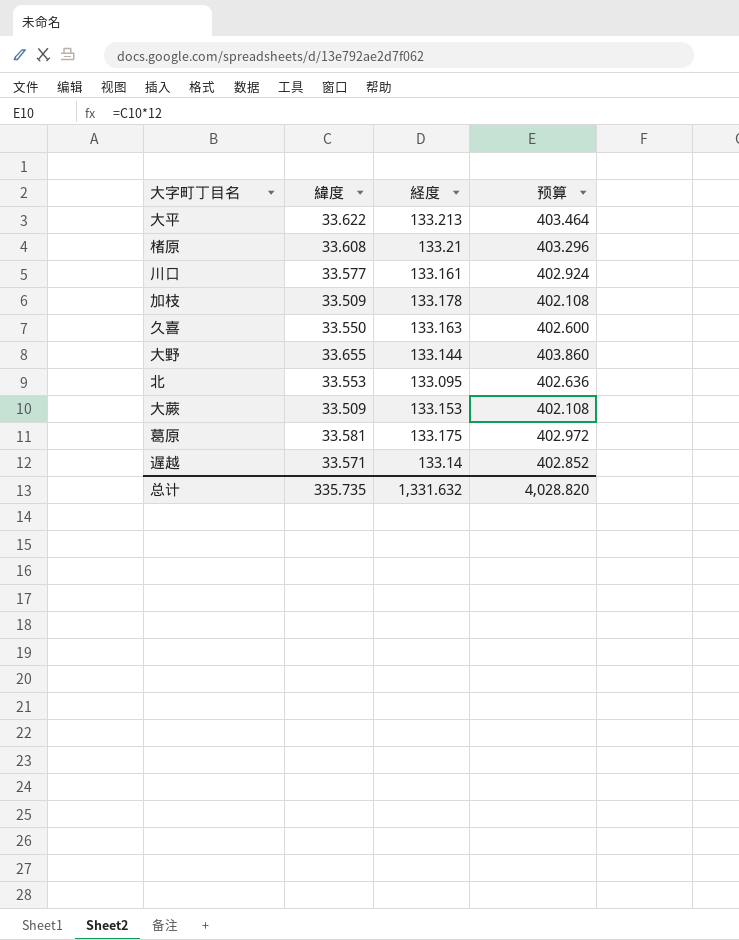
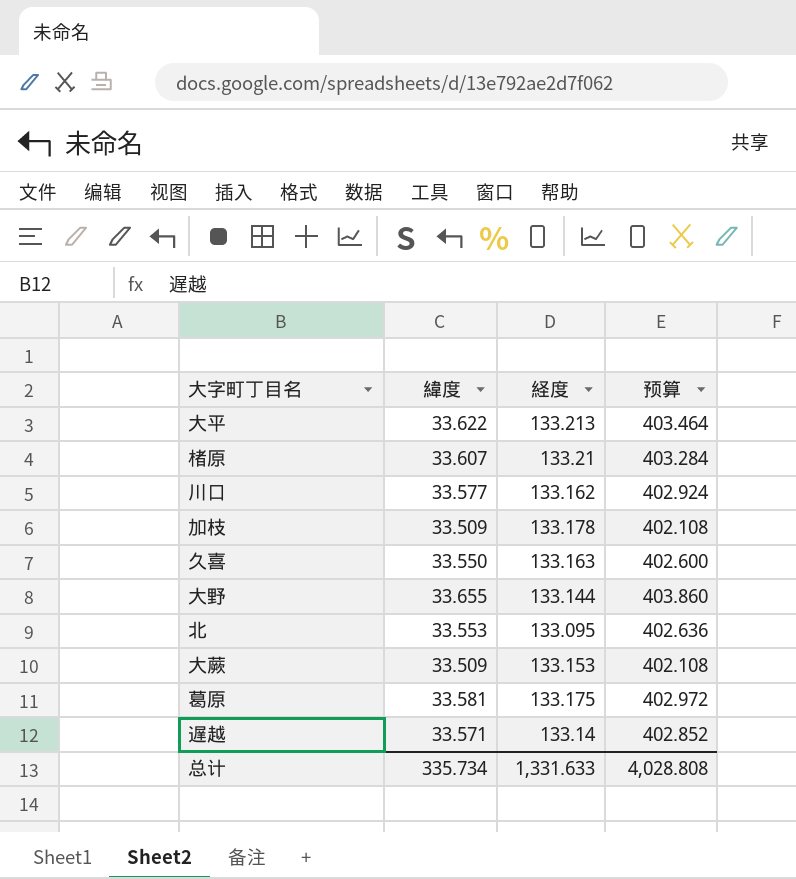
楮原 | 緯度: 33.608 -> 33.607
楮原 | 预算: 403.296 -> 403.284
川口 | 経度: 133.161 -> 133.162
总计 | 緯度: 335.735 -> 335.734
总计 | 経度: 1,331.632 -> 1,331.633
总计 | 预算: 4,028.820 -> 4,028.808

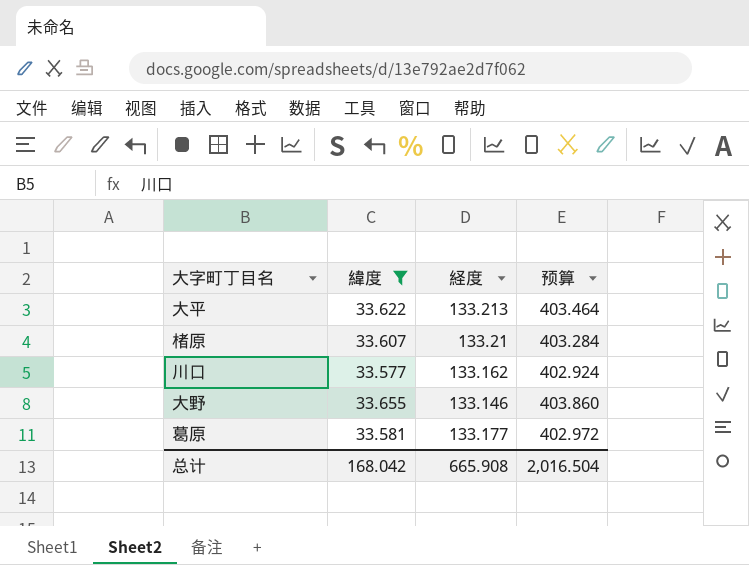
filter: none -> 緯度 >= 33.577
大野 | 経度: 133.144 -> 133.146
葛原 | 経度: 133.175 -> 133.177
总计 | 緯度: 335.734 -> 168.042
总计 | 経度: 1,331.633 -> 665.908
总计 | 预算: 4,028.808 -> 2,016.504

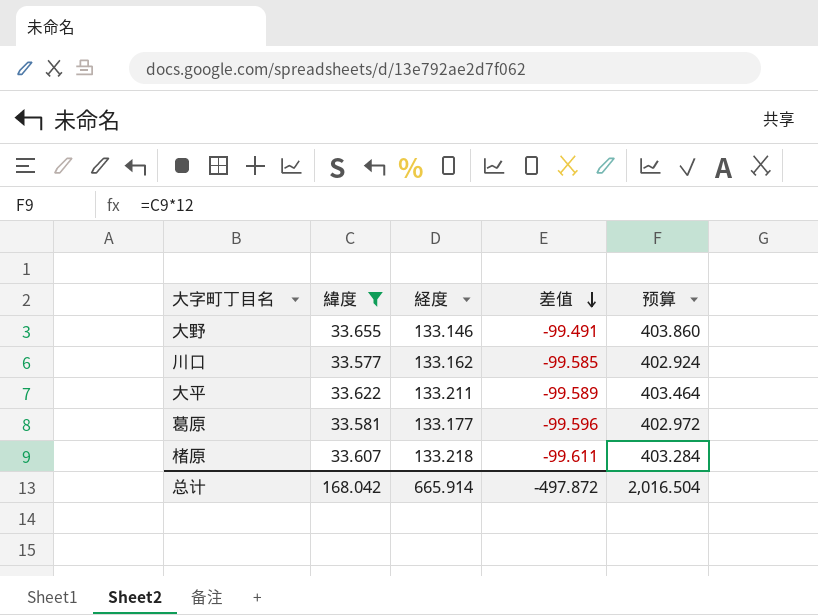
row order: none -> 差值 descending
column 差值 | formula: none -> [緯度] - [経度]
大平 | 経度: 133.213 -> 133.211
楮原 | 経度: 133.21 -> 133.218
总计 | 経度: 665.908 -> 665.914

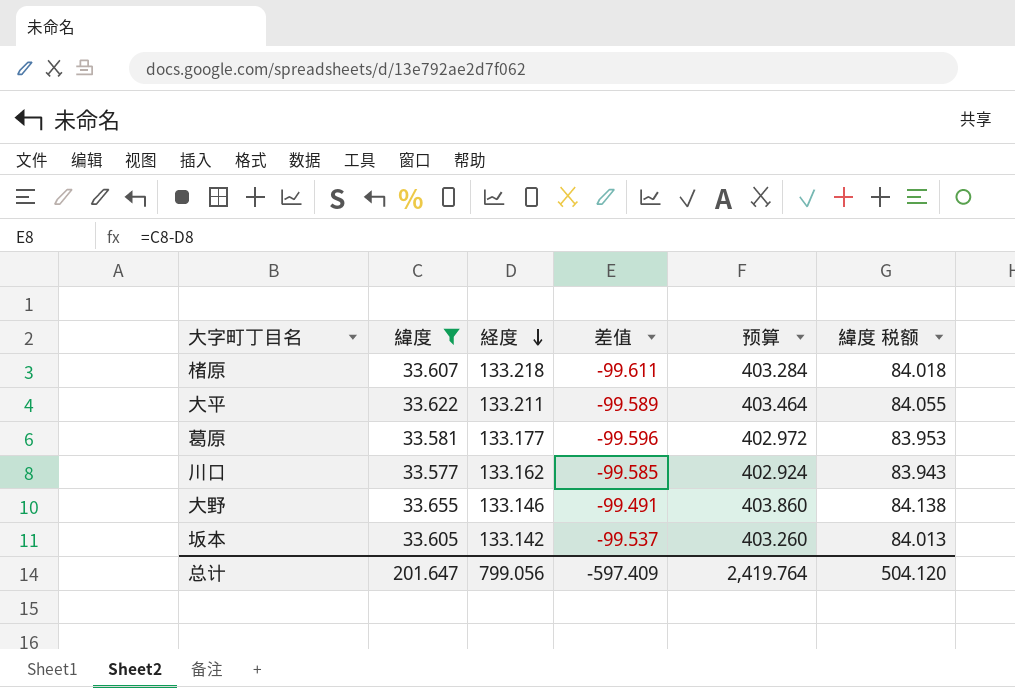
row order: 差值 descending -> 経度 descending
column 緯度 税额 | formula: none -> [緯度] * 2.5
row 坂本: none -> 33.605 | 133.142 | -99.537 | 403.260 | 84.013
总计 | 緯度: 168.042 -> 201.647
总计 | 経度: 665.914 -> 799.056
总计 | 差值: -497.872 -> -597.409
总计 | 预算: 2,016.504 -> 2,419.764

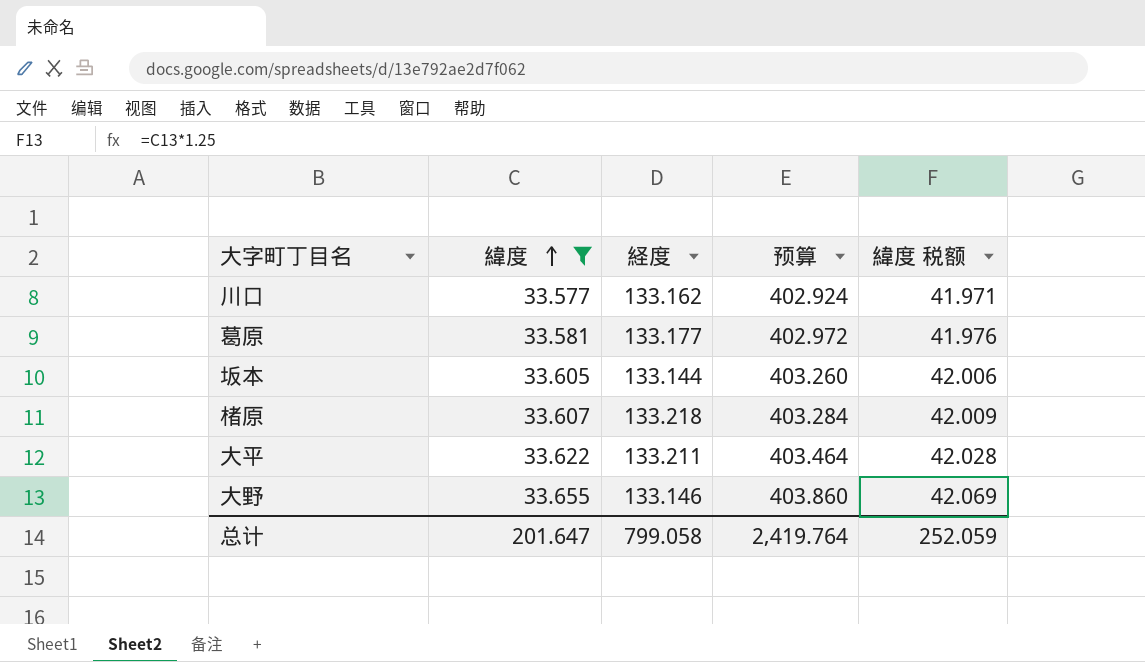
row order: 経度 descending -> 緯度 ascending
column 差值 | formula: [緯度] - [経度] -> none
column 緯度 税额 | formula: [緯度] * 2.5 -> [緯度] * 1.25
坂本 | 経度: 133.142 -> 133.144
总计 | 経度: 799.056 -> 799.058
总计 | 緯度 税额: 504.120 -> 252.059

